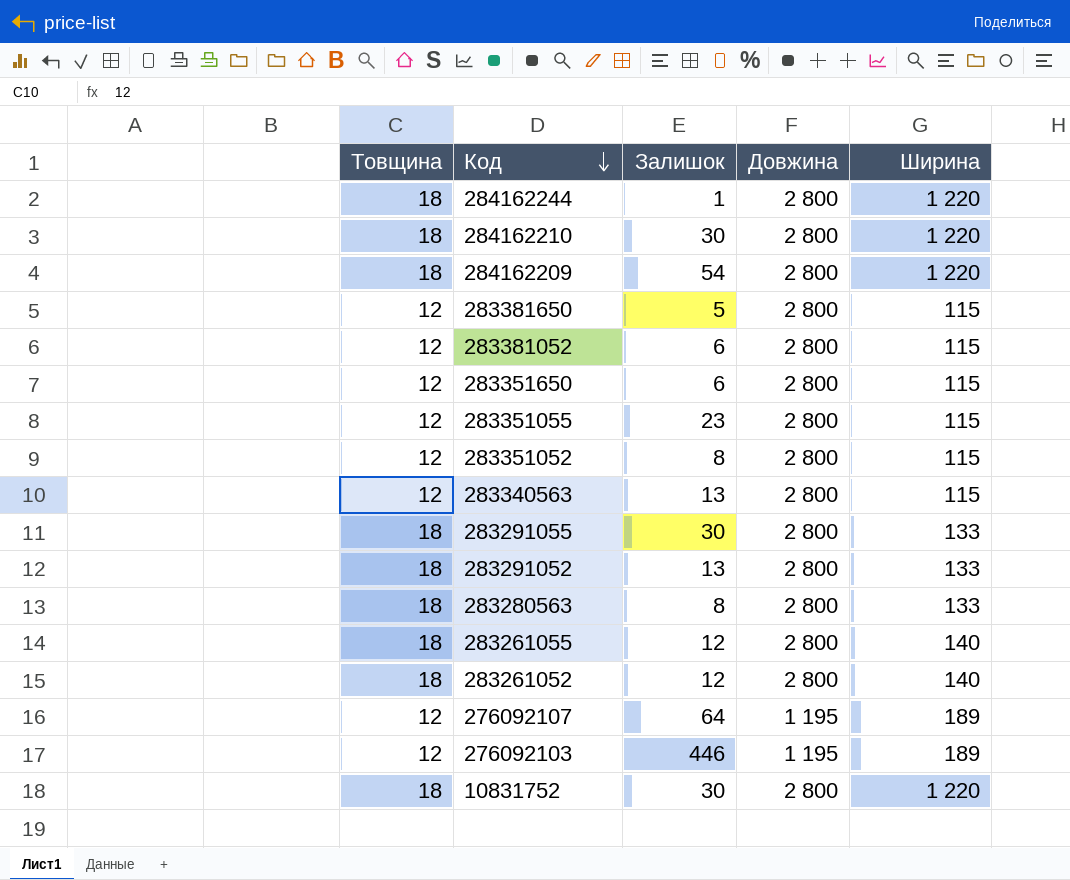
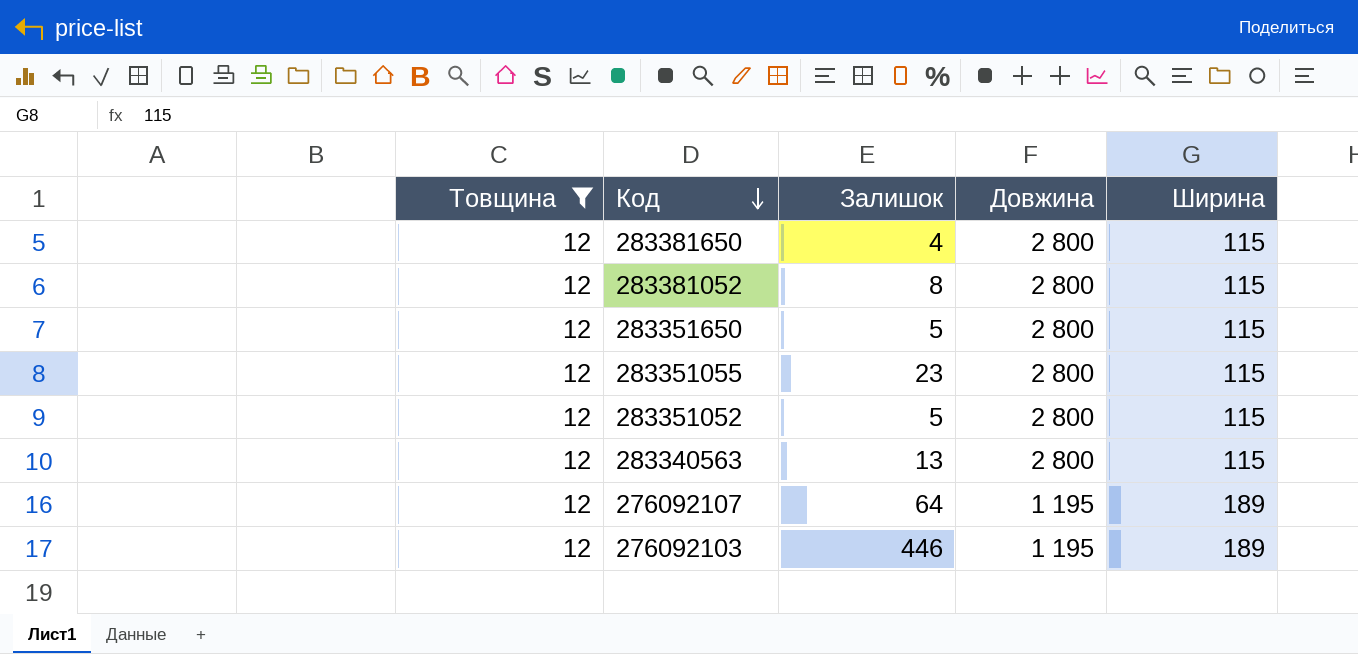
filter: none -> Товщина = 12
283381650 | Залишок: 5 -> 4
283381052 | Залишок: 6 -> 8
283351650 | Залишок: 6 -> 5
283351052 | Залишок: 8 -> 5

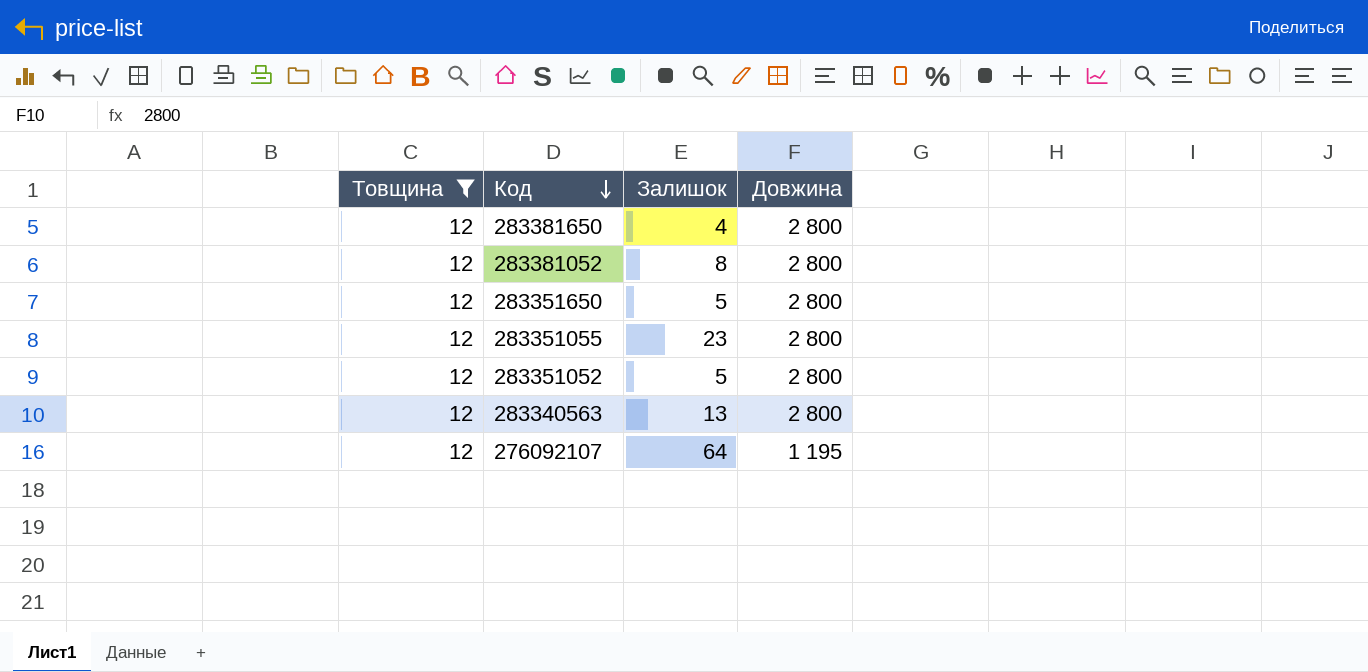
column Ширина | position: 5 -> none
row 276092103: 12 | 446 | 1 195 | 189 -> none

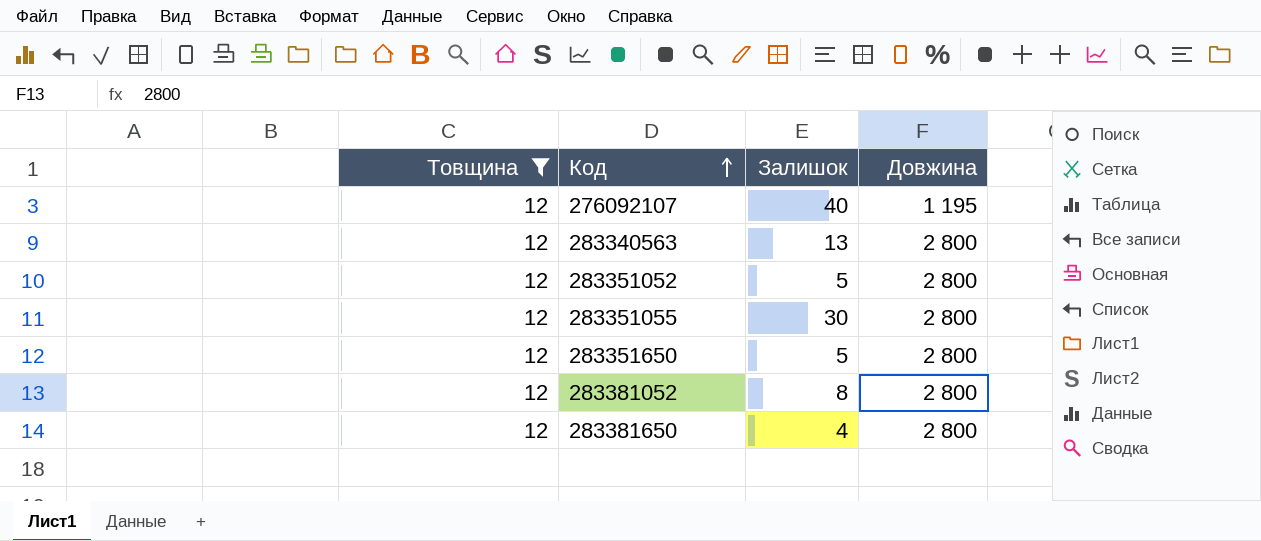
row order: Код descending -> Код ascending
276092107 | Залишок: 64 -> 40
283351055 | Залишок: 23 -> 30

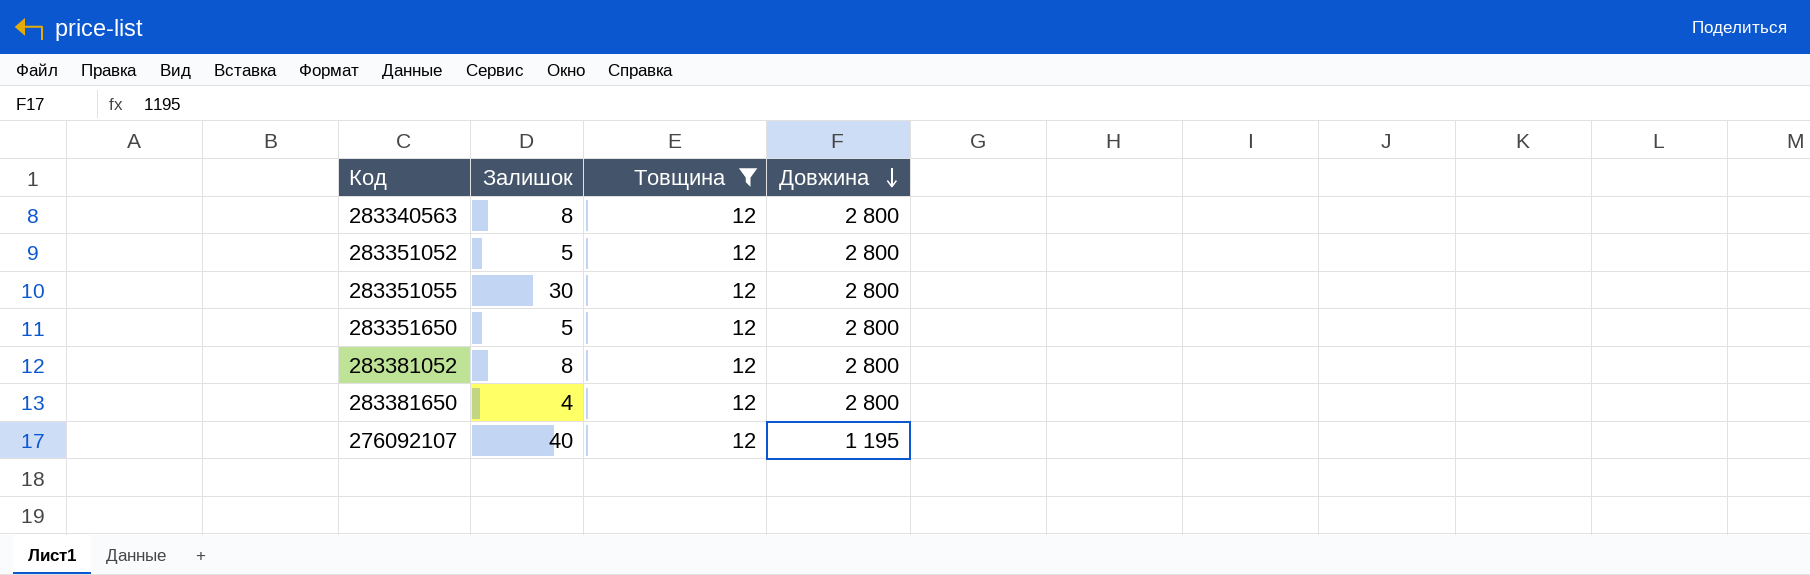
row order: Код ascending -> Довжина descending
column Товщина | position: 1 -> 3
283340563 | Залишок: 13 -> 8

